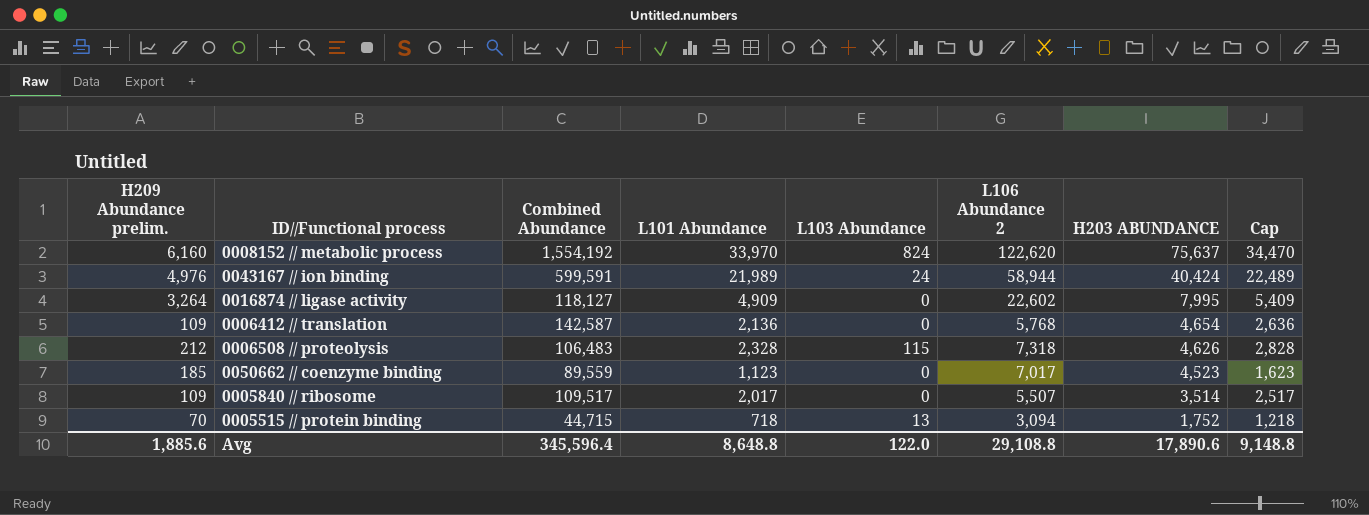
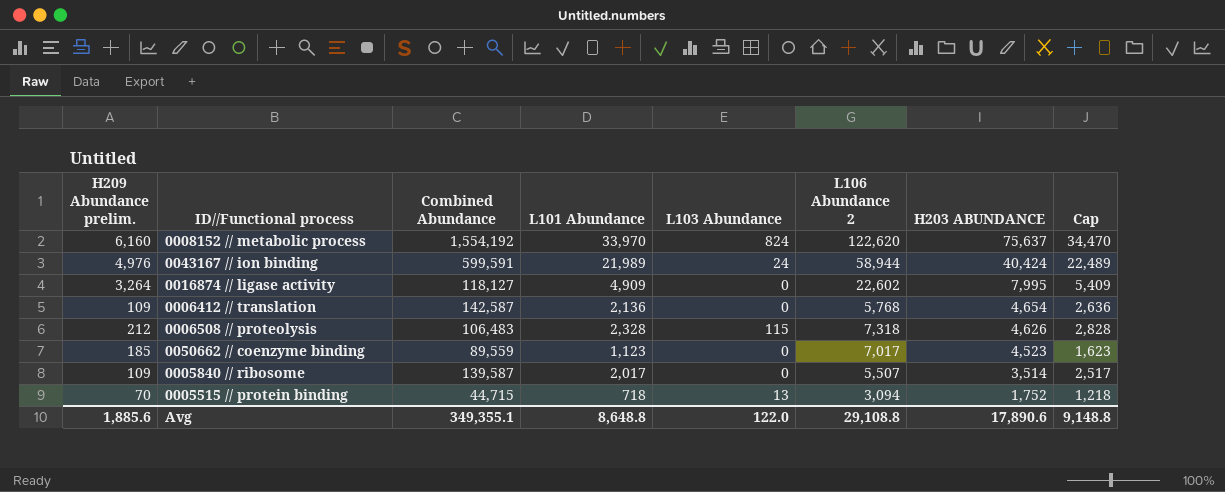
0005840 // ribosome | Combined Abundance: 109,517 -> 139,587
Avg | Combined Abundance: 345,596.4 -> 349,355.1

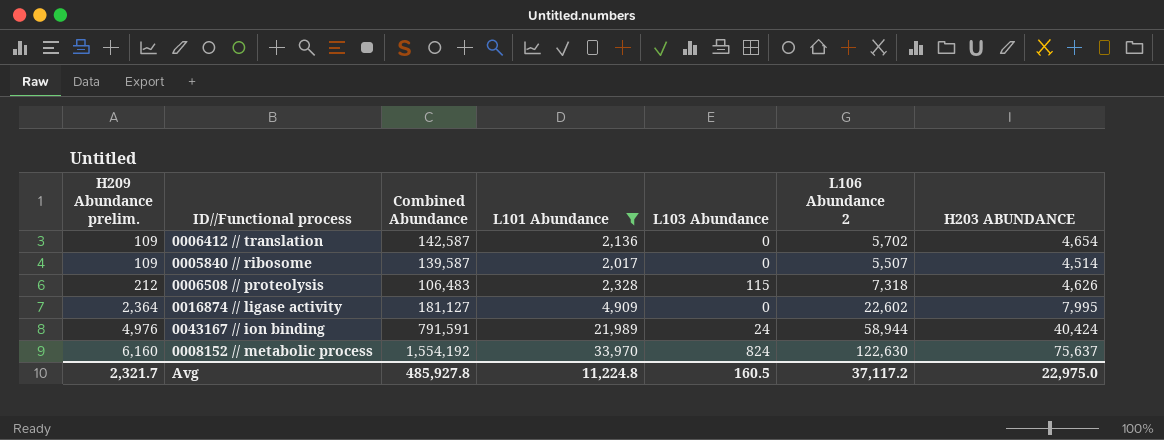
filter: none -> L101 Abundance >= 2,017
row order: H203 ABUNDANCE descending -> H209 Abundance prelim. ascending
column Cap | formula: [L101 Abundance] + 500 -> none
0006412 // translation | L106 Abundance 2: 5,768 -> 5,702
0005840 // ribosome | H203 ABUNDANCE: 3,514 -> 4,514
0016874 // ligase activity | H209 Abundance prelim.: 3,264 -> 2,364
0016874 // ligase activity | Combined Abundance: 118,127 -> 181,127
0043167 // ion binding | Combined Abundance: 599,591 -> 791,591
0008152 // metabolic process | L106 Abundance 2: 122,620 -> 122,630
Avg | H209 Abundance prelim.: 1,885.6 -> 2,321.7
Avg | Combined Abundance: 349,355.1 -> 485,927.8
Avg | L101 Abundance: 8,648.8 -> 11,224.8
Avg | L103 Abundance: 122.0 -> 160.5
Avg | L106 Abundance 2: 29,108.8 -> 37,117.2
Avg | H203 ABUNDANCE: 17,890.6 -> 22,975.0

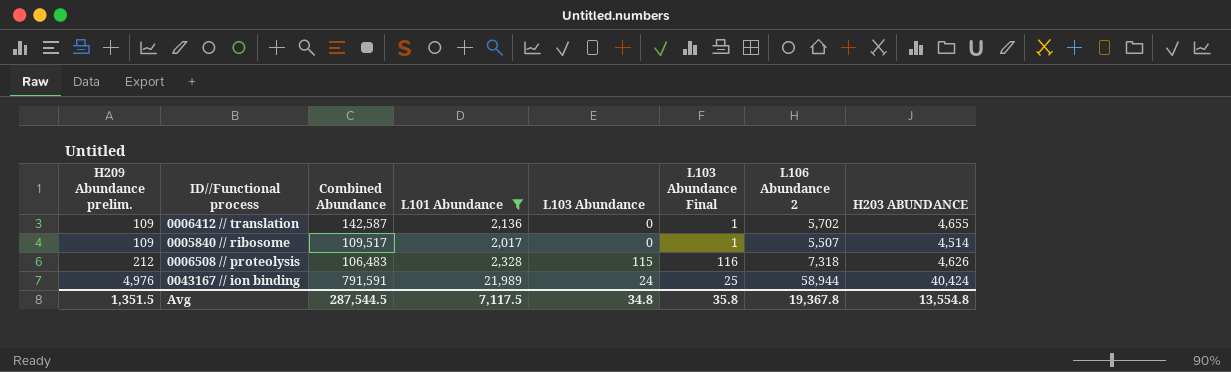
column L103 Abundance Final | formula: none -> [L103 Abundance] + 1
row 0016874 // ligase activity: 2,364 | 181,127 | 4,909 | 0 | 22,602 | 7,995 -> none
row 0008152 // metabolic process: 6,160 | 1,554,192 | 33,970 | 824 | 122,630 | 75,637 -> none
0006412 // translation | H203 ABUNDANCE: 4,654 -> 4,655
0005840 // ribosome | Combined Abundance: 139,587 -> 109,517
Avg | H209 Abundance prelim.: 2,321.7 -> 1,351.5
Avg | Combined Abundance: 485,927.8 -> 287,544.5
Avg | L101 Abundance: 11,224.8 -> 7,117.5
Avg | L103 Abundance: 160.5 -> 34.8
Avg | L106 Abundance 2: 37,117.2 -> 19,367.8
Avg | H203 ABUNDANCE: 22,975.0 -> 13,554.8

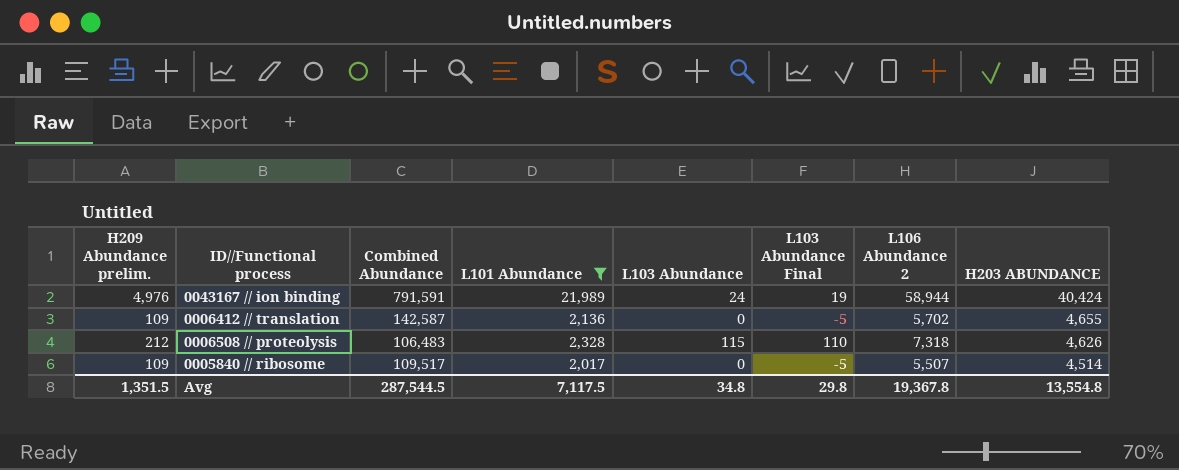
row order: H209 Abundance prelim. ascending -> H203 ABUNDANCE descending
column L103 Abundance Final | formula: [L103 Abundance] + 1 -> [L103 Abundance] - 5
Avg | L103 Abundance Final: 35.8 -> 29.8

